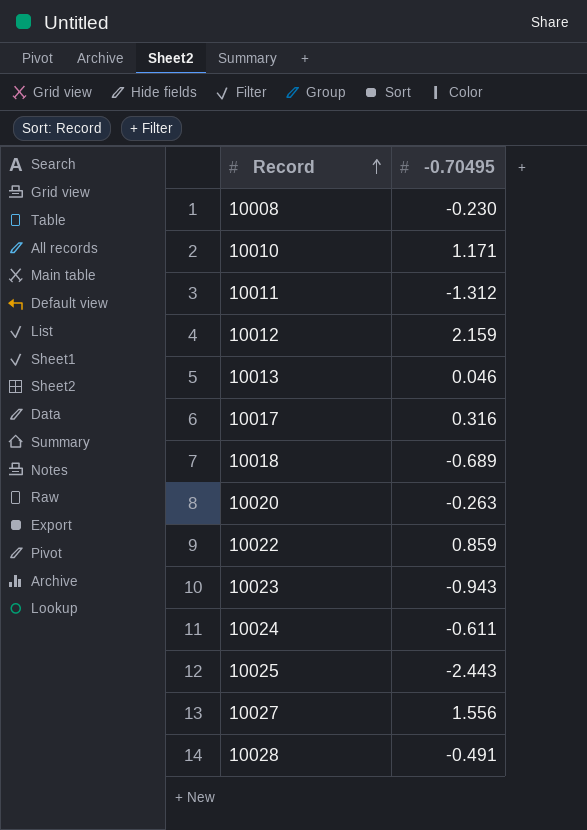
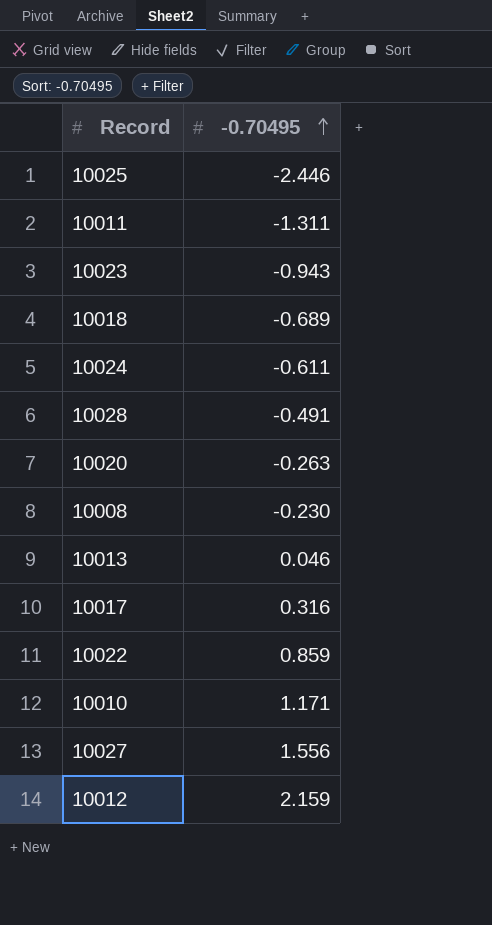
row order: Record ascending -> -0.70495 ascending
10025 | -0.70495: -2.443 -> -2.446
10011 | -0.70495: -1.312 -> -1.311

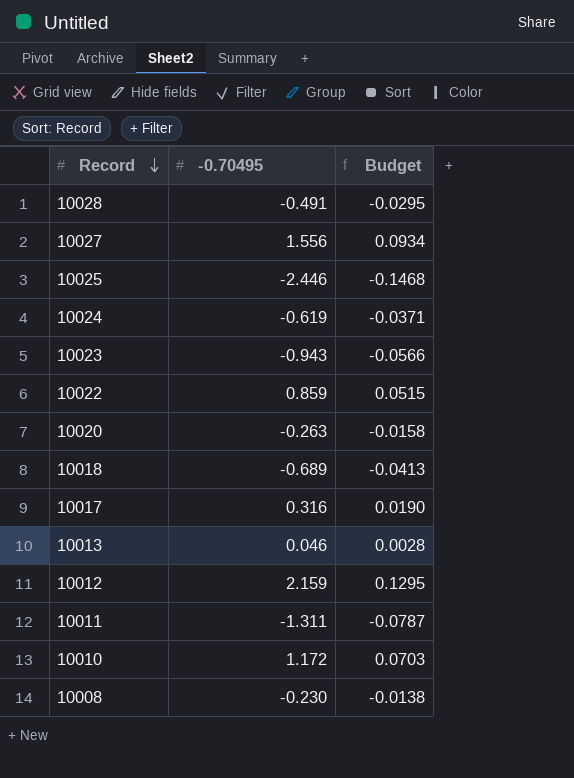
row order: -0.70495 ascending -> Record descending
column Budget | formula: none -> [-0.70495] * 0.06
10024 | -0.70495: -0.611 -> -0.619
10010 | -0.70495: 1.171 -> 1.172

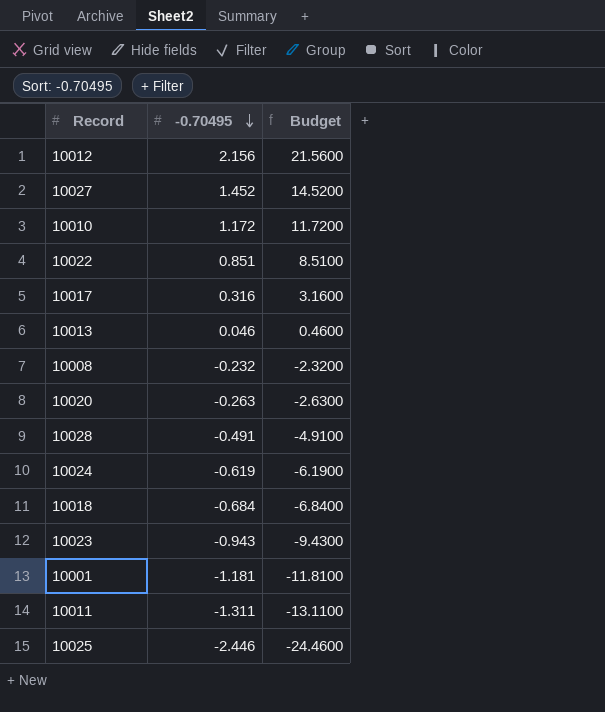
row order: Record descending -> -0.70495 descending
column Budget | formula: [-0.70495] * 0.06 -> [-0.70495] * 10
10012 | -0.70495: 2.159 -> 2.156
10027 | -0.70495: 1.556 -> 1.452
10022 | -0.70495: 0.859 -> 0.851
10008 | -0.70495: -0.230 -> -0.232
10018 | -0.70495: -0.689 -> -0.684
row 10001: none -> -1.181 | -11.8100

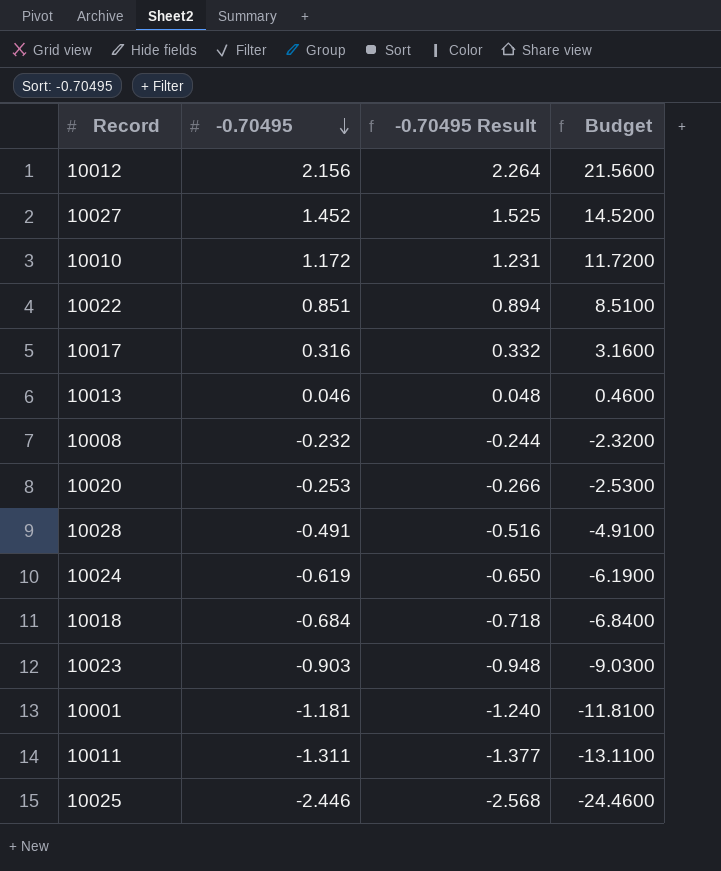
column -0.70495 Result | formula: none -> [-0.70495] * 1.05
10020 | -0.70495: -0.263 -> -0.253
10020 | Budget: -2.6300 -> -2.5300
10023 | -0.70495: -0.943 -> -0.903
10023 | Budget: -9.4300 -> -9.0300

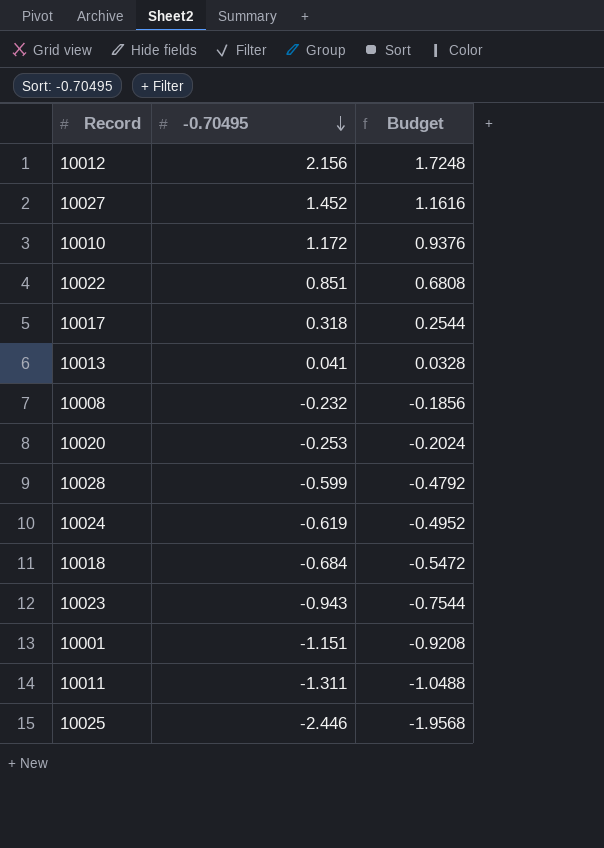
column -0.70495 Result | formula: [-0.70495] * 1.05 -> none
column Budget | formula: [-0.70495] * 10 -> [-0.70495] * 0.8
10017 | -0.70495: 0.316 -> 0.318
10013 | -0.70495: 0.046 -> 0.041
10028 | -0.70495: -0.491 -> -0.599
10023 | -0.70495: -0.903 -> -0.943
10001 | -0.70495: -1.181 -> -1.151

